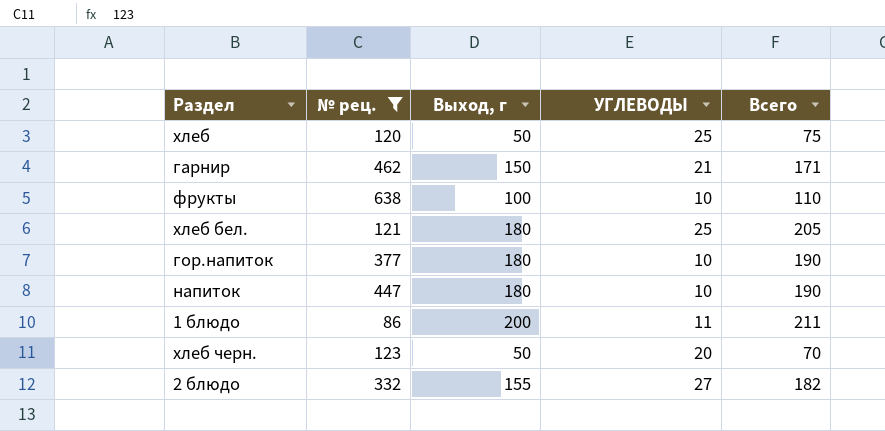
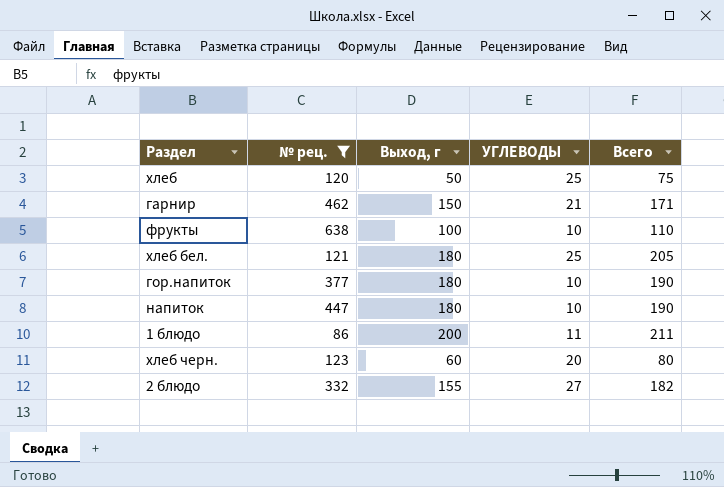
хлеб черн. | Выход, г: 50 -> 60
хлеб черн. | Всего: 70 -> 80

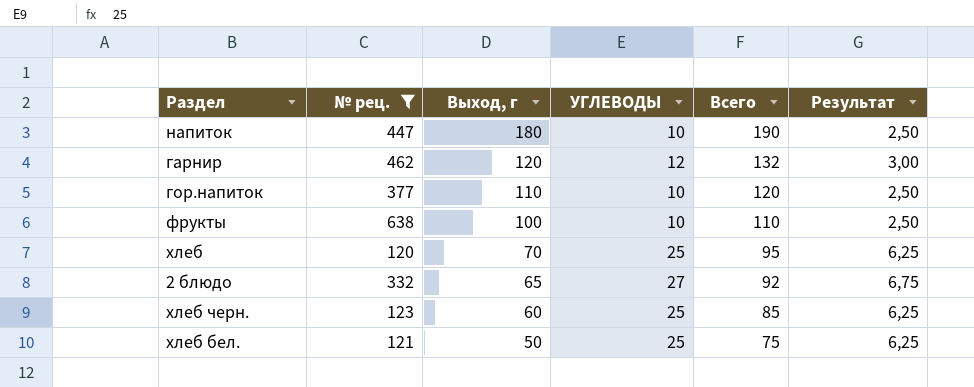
row order: none -> Выход, г descending
column Результат | formula: none -> [УГЛЕВОДЫ] * 0,25
row 1 блюдо: 86 | 200 | 11 | 211 -> none
гарнир | Выход, г: 150 -> 120
гарнир | УГЛЕВОДЫ: 21 -> 12
гарнир | Всего: 171 -> 132
гор.напиток | Выход, г: 180 -> 110
гор.напиток | Всего: 190 -> 120
хлеб | Выход, г: 50 -> 70
хлеб | Всего: 75 -> 95
2 блюдо | Выход, г: 155 -> 65
2 блюдо | Всего: 182 -> 92
хлеб черн. | УГЛЕВОДЫ: 20 -> 25
хлеб черн. | Всего: 80 -> 85
хлеб бел. | Выход, г: 180 -> 50
хлеб бел. | Всего: 205 -> 75

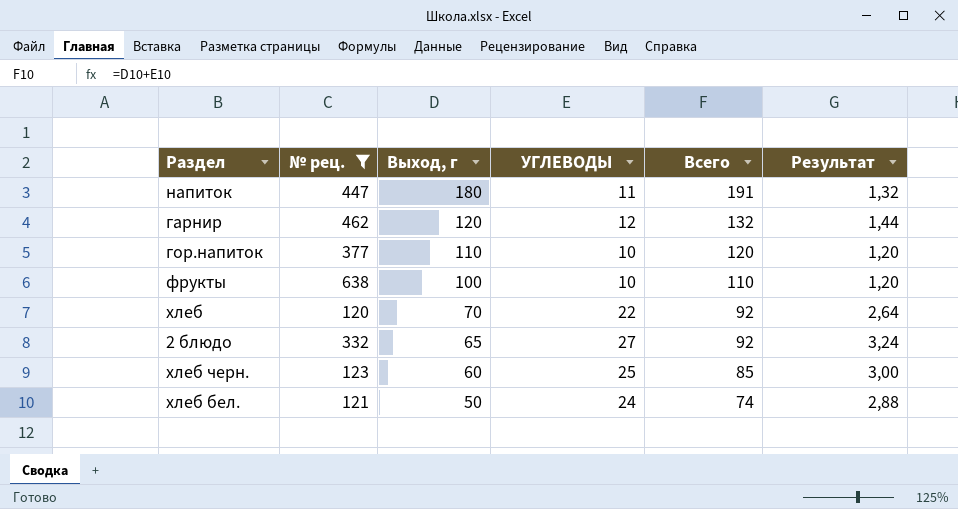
column Результат | formula: [УГЛЕВОДЫ] * 0,25 -> [УГЛЕВОДЫ] * 0,12
напиток | УГЛЕВОДЫ: 10 -> 11
напиток | Всего: 190 -> 191
хлеб | УГЛЕВОДЫ: 25 -> 22
хлеб | Всего: 95 -> 92
хлеб бел. | УГЛЕВОДЫ: 25 -> 24
хлеб бел. | Всего: 75 -> 74

